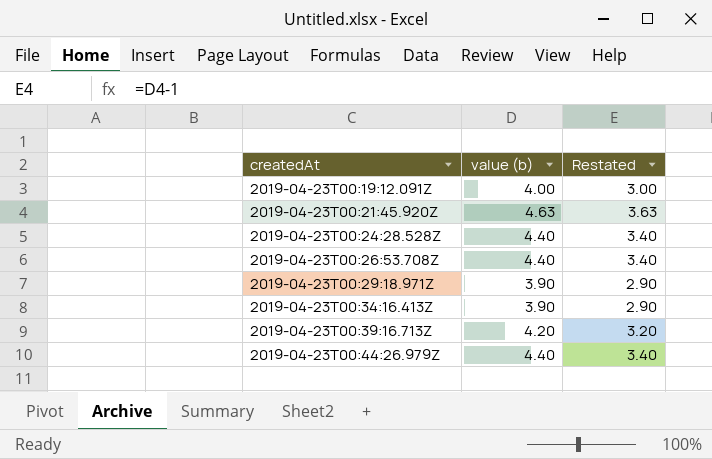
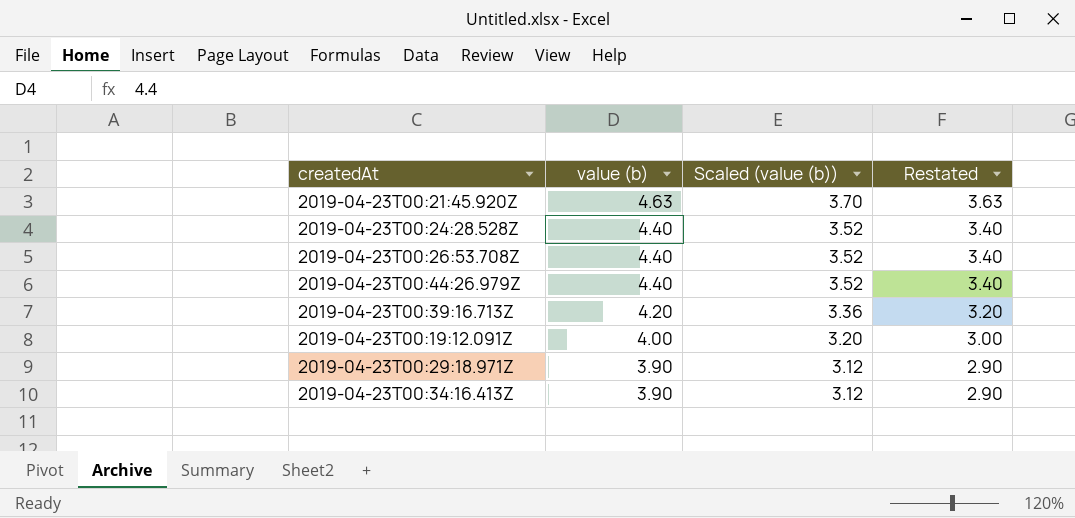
row order: createdAt ascending -> value (b) descending
column Scaled (value (b)) | formula: none -> [value (b)] * 0.8

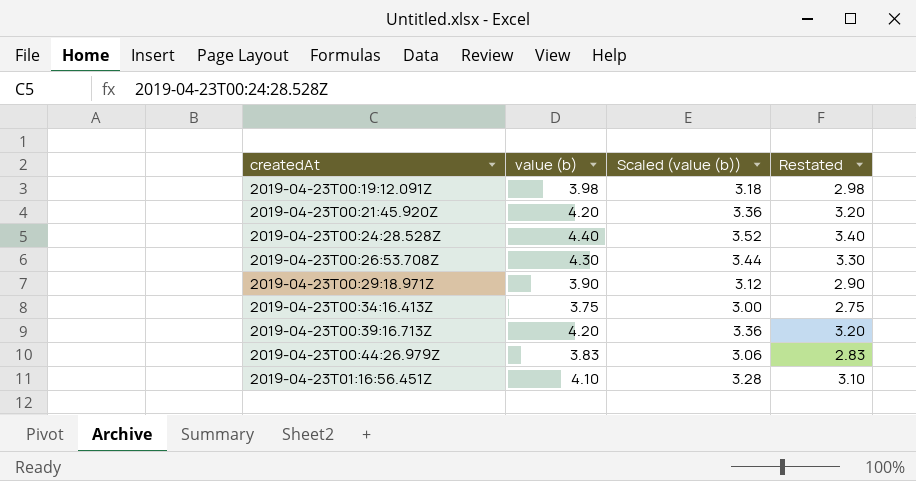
row order: value (b) descending -> createdAt ascending
2019-04-23T00:19:12.091Z | value (b): 4.00 -> 3.98
2019-04-23T00:19:12.091Z | Scaled (value (b)): 3.20 -> 3.18
2019-04-23T00:19:12.091Z | Restated: 3.00 -> 2.98
2019-04-23T00:21:45.920Z | value (b): 4.63 -> 4.20
2019-04-23T00:21:45.920Z | Scaled (value (b)): 3.70 -> 3.36
2019-04-23T00:21:45.920Z | Restated: 3.63 -> 3.20
2019-04-23T00:26:53.708Z | value (b): 4.40 -> 4.30
2019-04-23T00:26:53.708Z | Scaled (value (b)): 3.52 -> 3.44
2019-04-23T00:26:53.708Z | Restated: 3.40 -> 3.30
2019-04-23T00:34:16.413Z | value (b): 3.90 -> 3.75
2019-04-23T00:34:16.413Z | Scaled (value (b)): 3.12 -> 3.00
2019-04-23T00:34:16.413Z | Restated: 2.90 -> 2.75
2019-04-23T00:44:26.979Z | value (b): 4.40 -> 3.83
2019-04-23T00:44:26.979Z | Scaled (value (b)): 3.52 -> 3.06
2019-04-23T00:44:26.979Z | Restated: 3.40 -> 2.83
row 2019-04-23T01:16:56.451Z: none -> 4.10 | 3.28 | 3.10

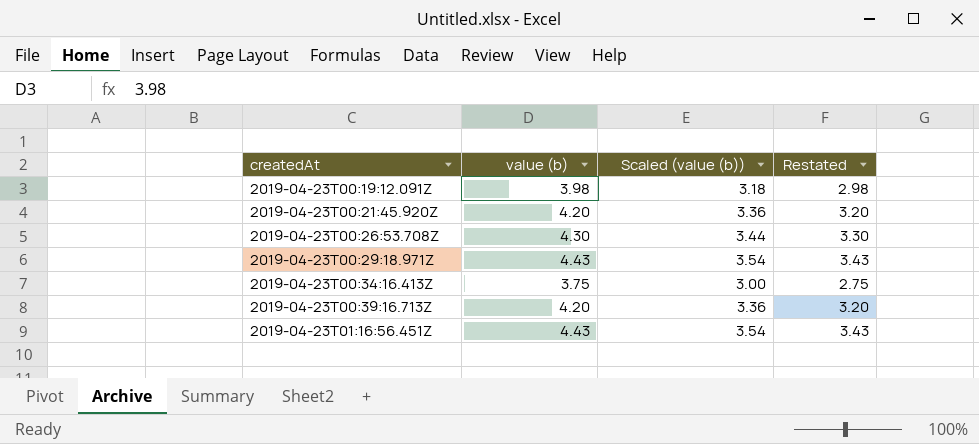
row 2019-04-23T00:24:28.528Z: 4.40 | 3.52 | 3.40 -> none
row 2019-04-23T00:44:26.979Z: 3.83 | 3.06 | 2.83 -> none
2019-04-23T00:29:18.971Z | value (b): 3.90 -> 4.43
2019-04-23T00:29:18.971Z | Scaled (value (b)): 3.12 -> 3.54
2019-04-23T00:29:18.971Z | Restated: 2.90 -> 3.43
2019-04-23T01:16:56.451Z | value (b): 4.10 -> 4.43
2019-04-23T01:16:56.451Z | Scaled (value (b)): 3.28 -> 3.54
2019-04-23T01:16:56.451Z | Restated: 3.10 -> 3.43

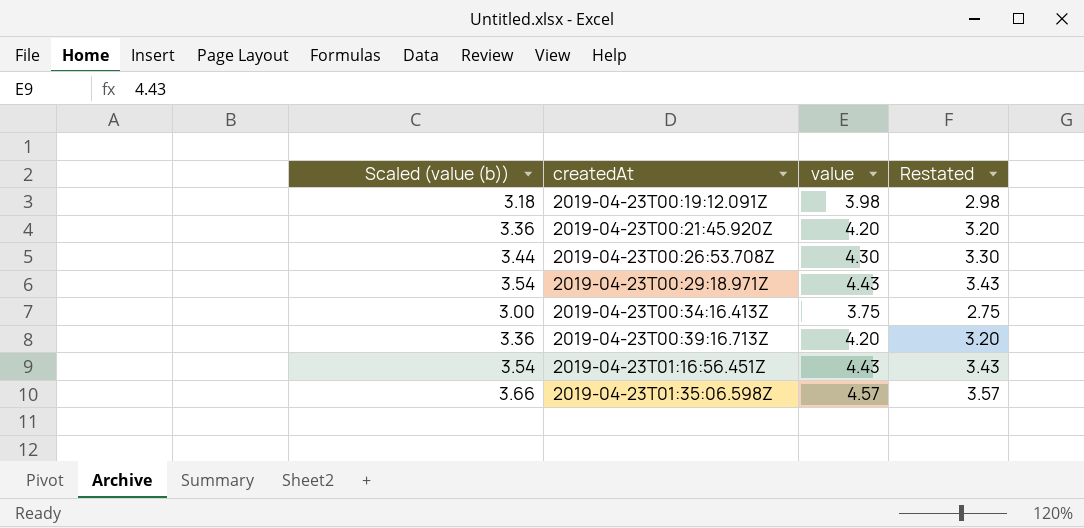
column Scaled (value (b)) | position: 3 -> 1
column name: value (b) -> value
row 2019-04-23T01:35:06.598Z: none -> 3.66 | 4.57 | 3.57

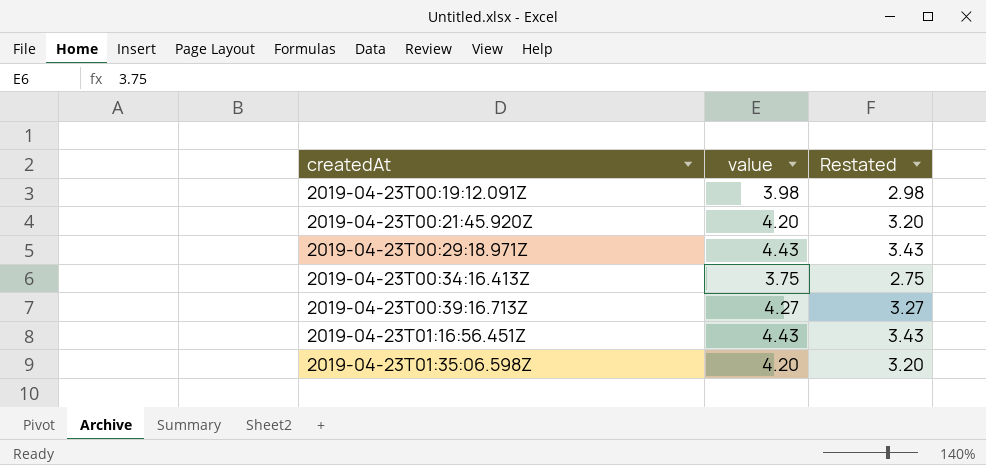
column Scaled (value (b)) | formula: [value] * 0.8 -> none
row 2019-04-23T00:26:53.708Z: 3.44 | 4.30 | 3.30 -> none
2019-04-23T00:39:16.713Z | value: 4.20 -> 4.27
2019-04-23T00:39:16.713Z | Restated: 3.20 -> 3.27
2019-04-23T01:35:06.598Z | value: 4.57 -> 4.20
2019-04-23T01:35:06.598Z | Restated: 3.57 -> 3.20

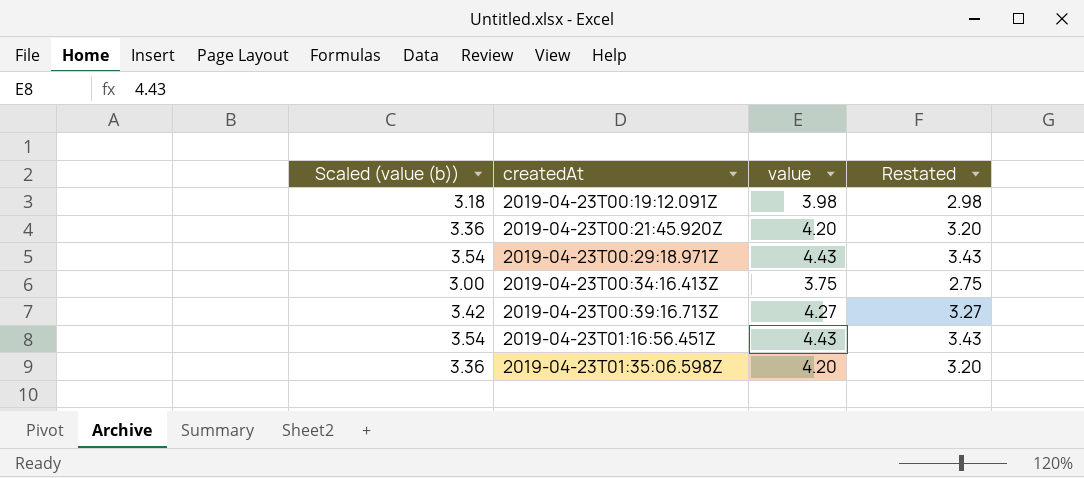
column Scaled (value (b)) | formula: none -> [value] * 0.8

